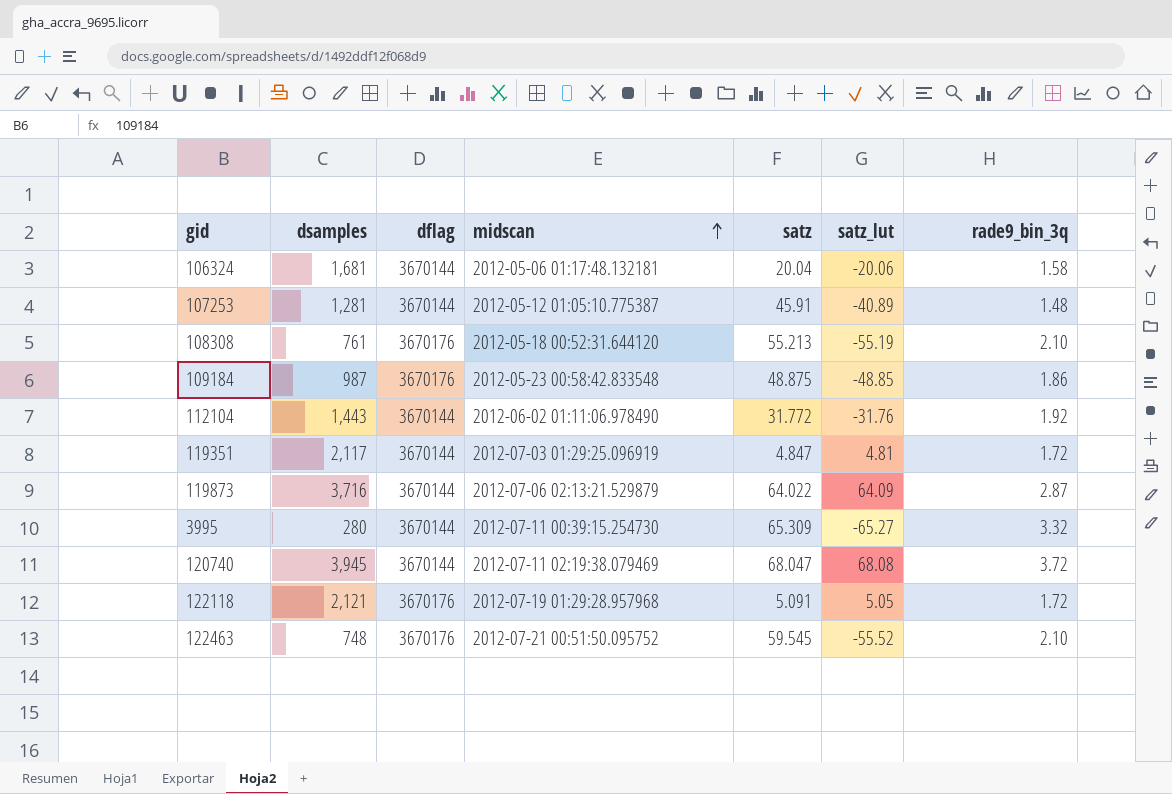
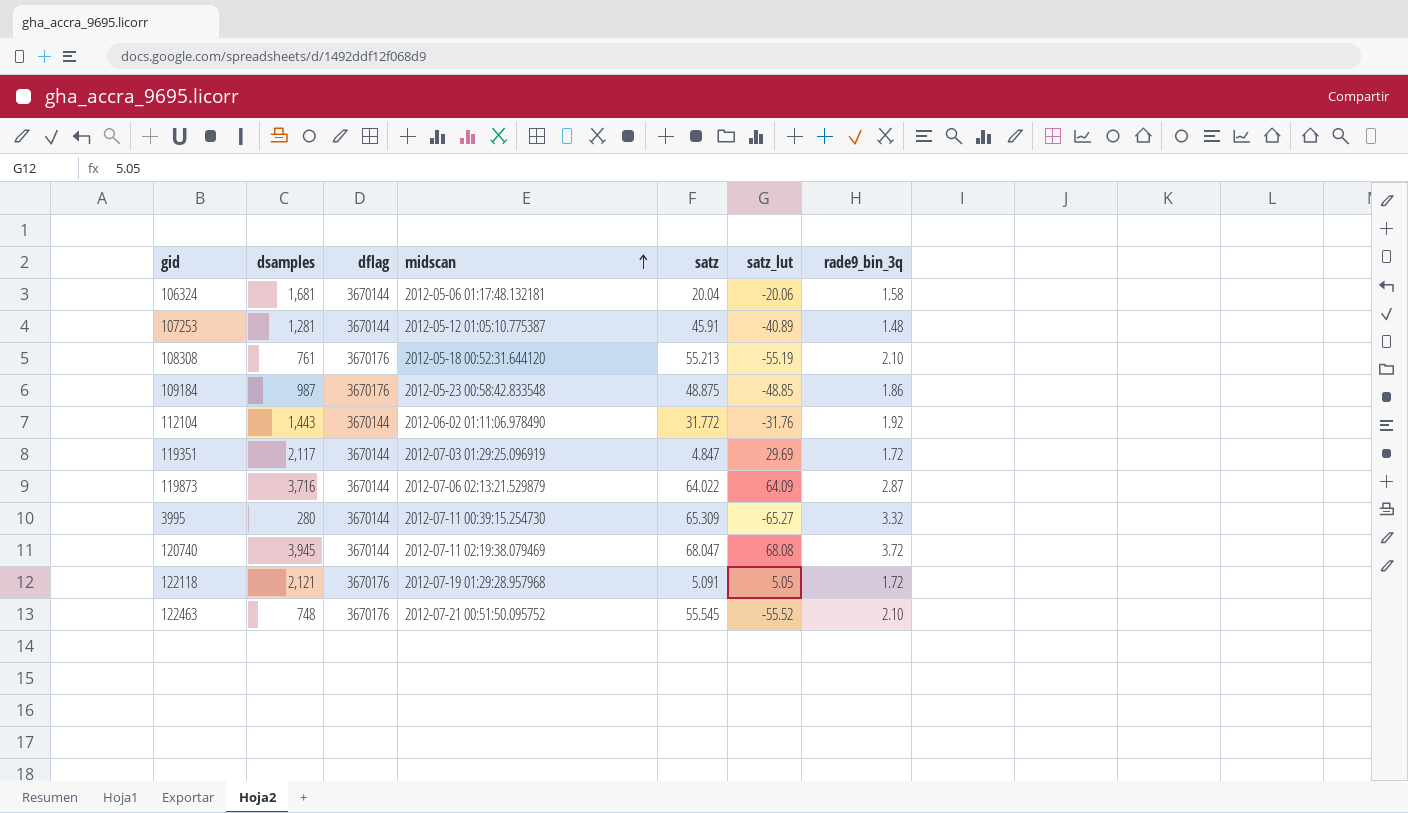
119351 | satz_lut: 4.81 -> 29.69
122463 | satz: 59.545 -> 55.545

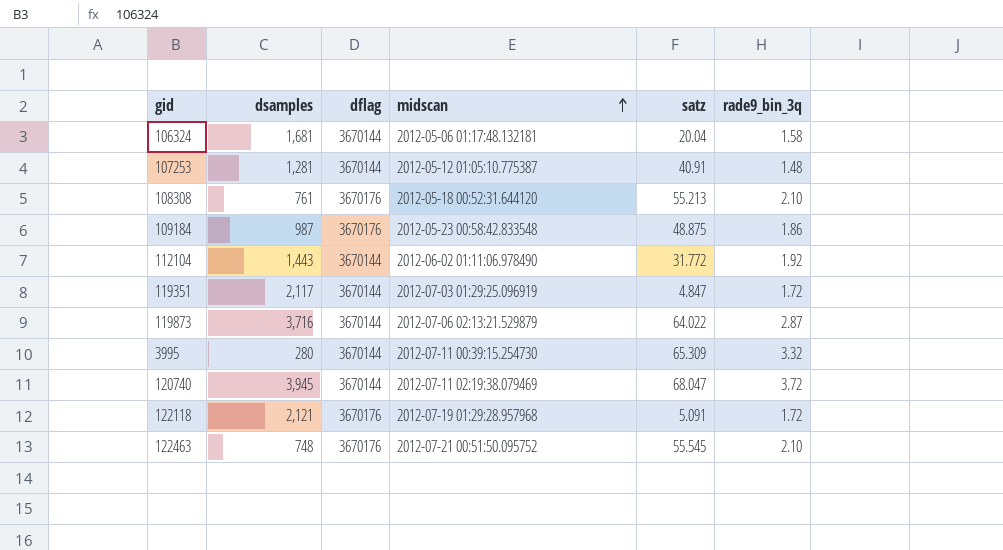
column satz_lut | position: 6 -> none
107253 | satz: 45.91 -> 40.91

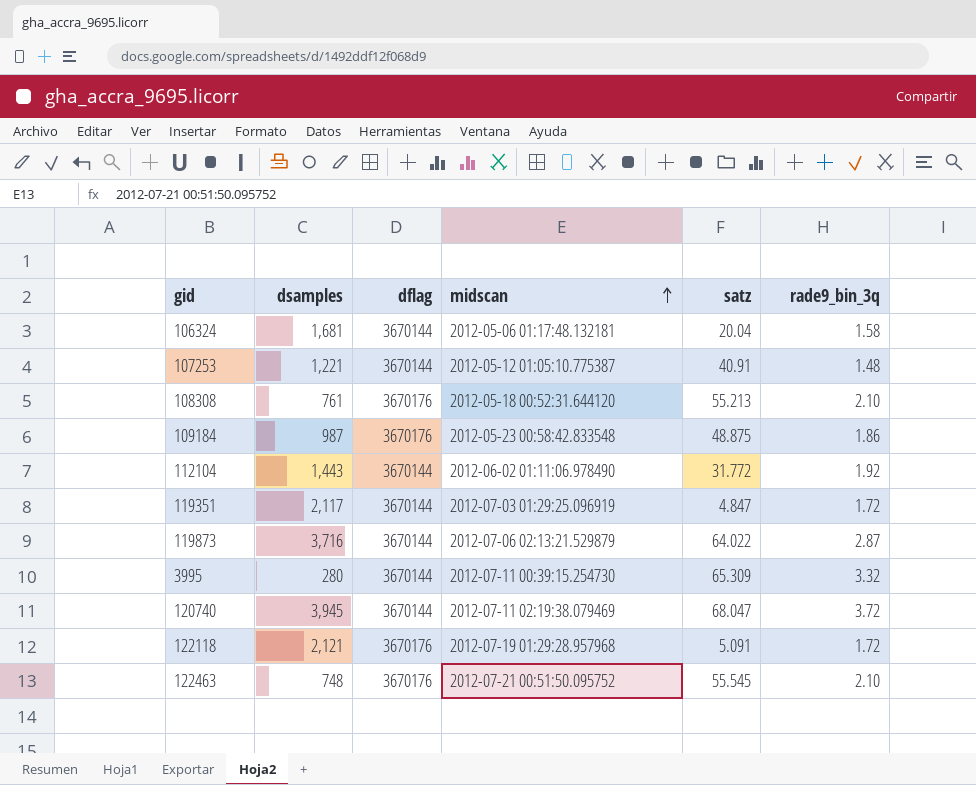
107253 | dsamples: 1,281 -> 1,221

